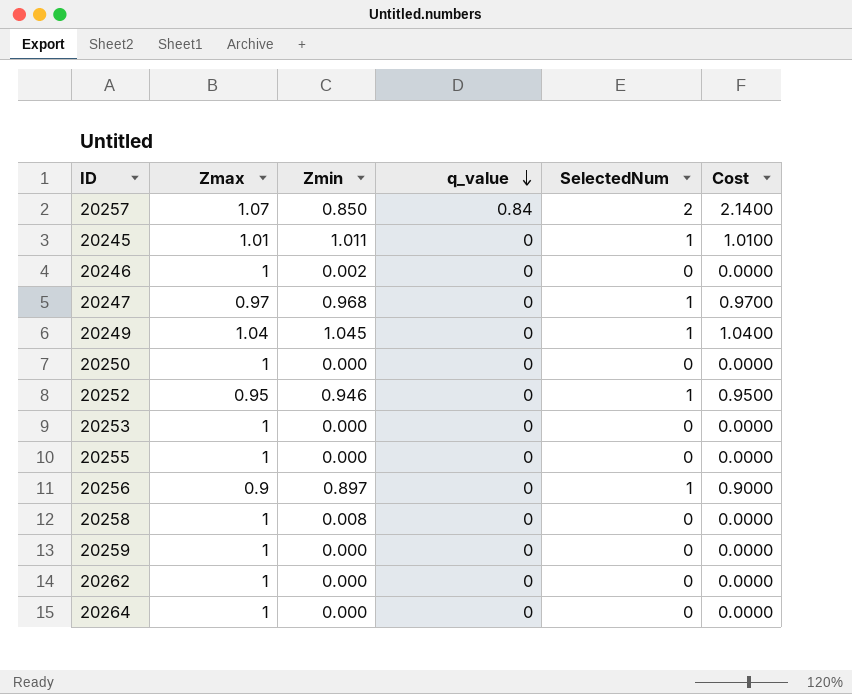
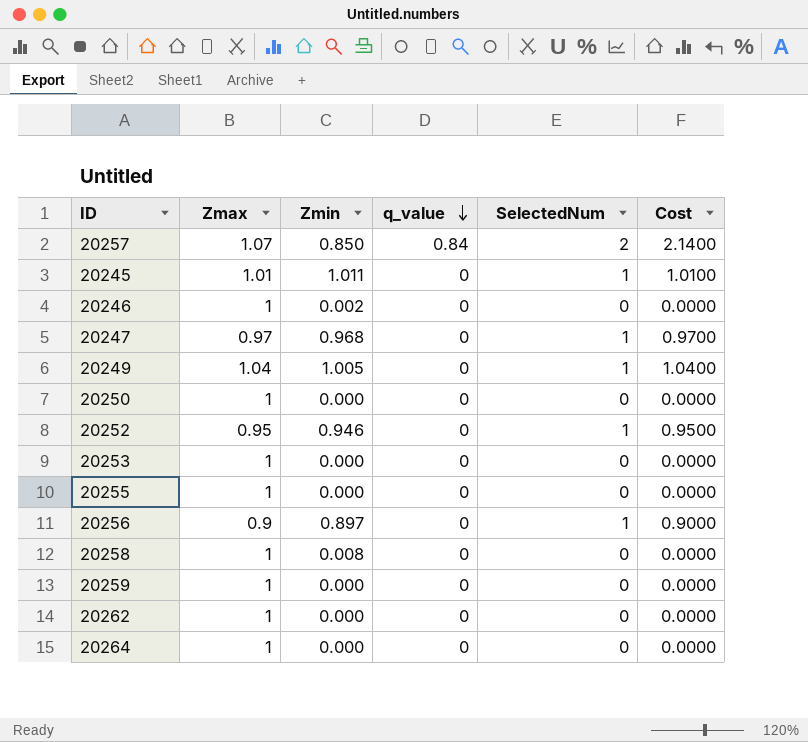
20249 | Zmin: 1.045 -> 1.005

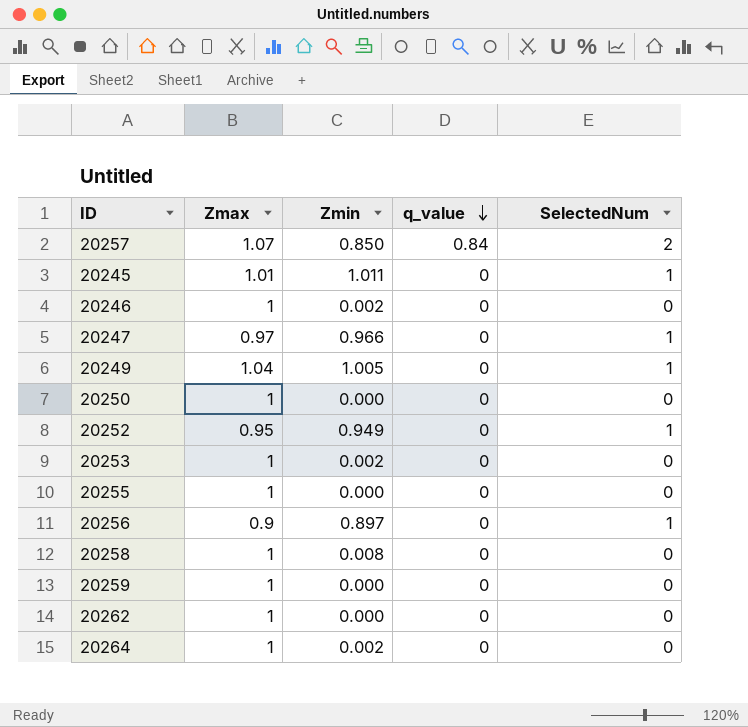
column Cost | formula: [Zmax] * [SelectedNum] -> none
20247 | Zmin: 0.968 -> 0.966
20252 | Zmin: 0.946 -> 0.949
20253 | Zmin: 0.000 -> 0.002
20264 | Zmin: 0.000 -> 0.002

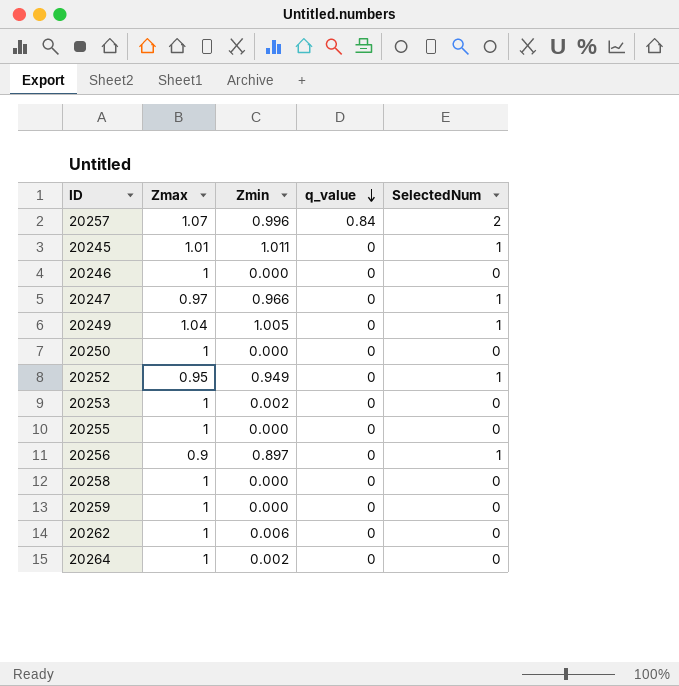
20257 | Zmin: 0.850 -> 0.996
20246 | Zmin: 0.002 -> 0.000
20258 | Zmin: 0.008 -> 0.000
20262 | Zmin: 0.000 -> 0.006

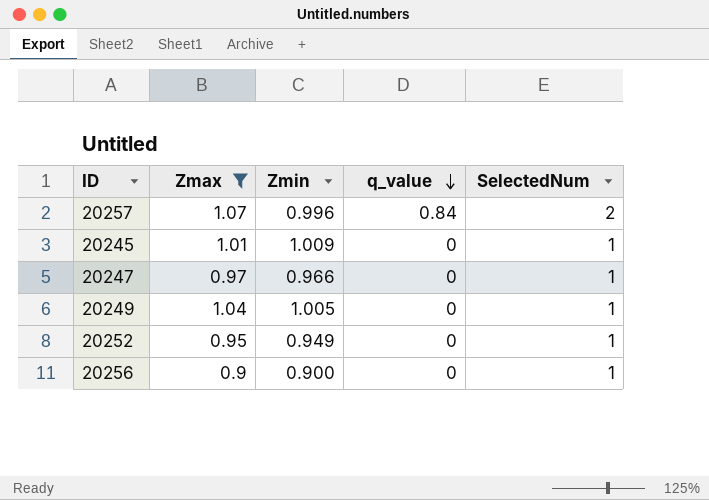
filter: none -> Zmax != 1
20245 | Zmin: 1.011 -> 1.009
20256 | Zmin: 0.897 -> 0.900

